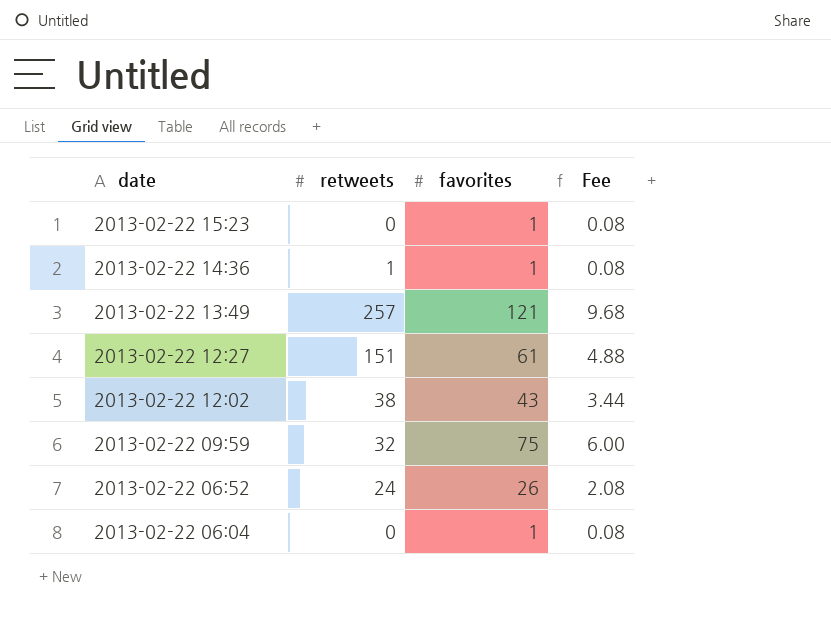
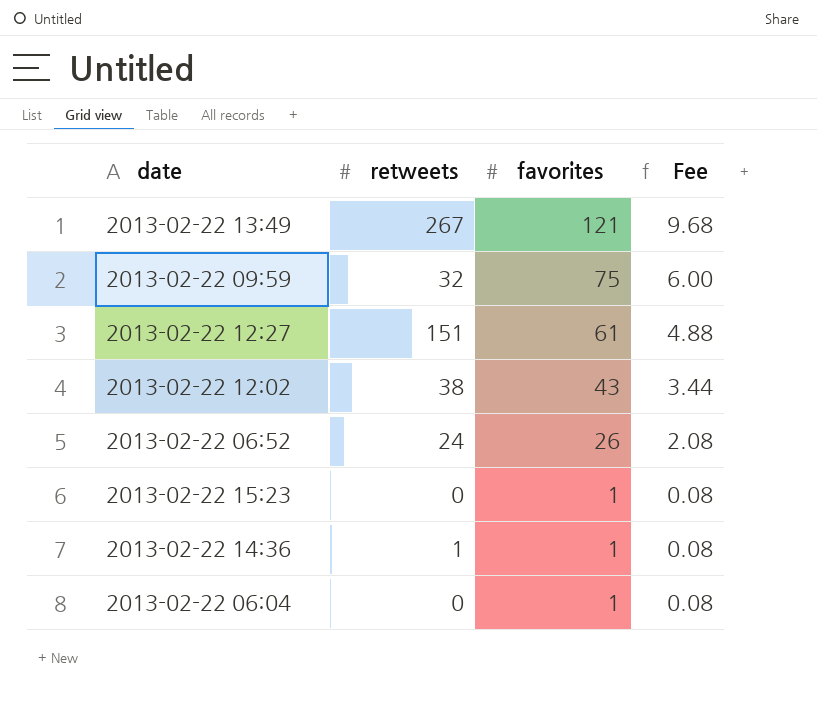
row order: date descending -> favorites descending
2013-02-22 13:49 | retweets: 257 -> 267

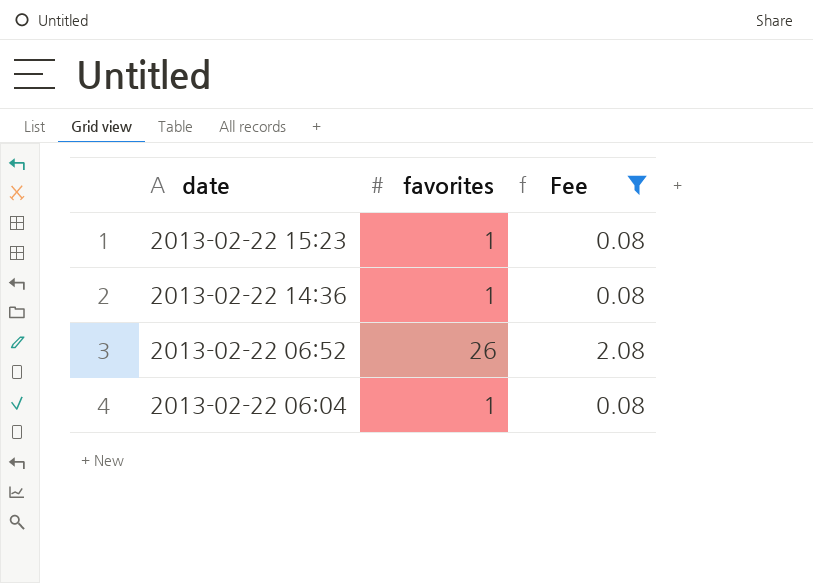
filter: none -> Fee <= 2.08
row order: favorites descending -> date descending
column retweets | position: 2 -> none

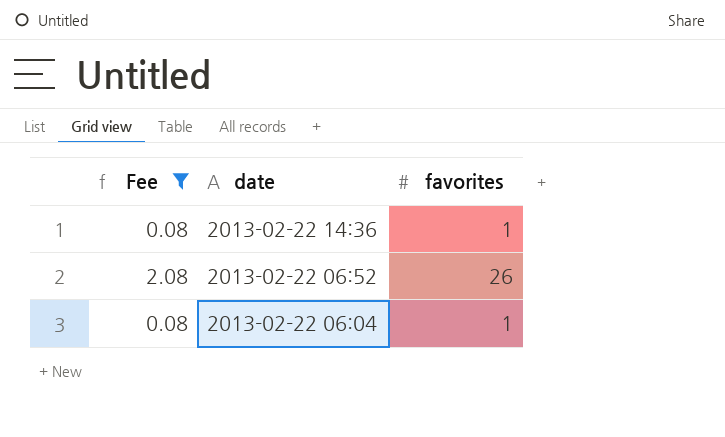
column Fee | position: 3 -> 1
row 2013-02-22 15:23: 1 | 0.08 -> none

